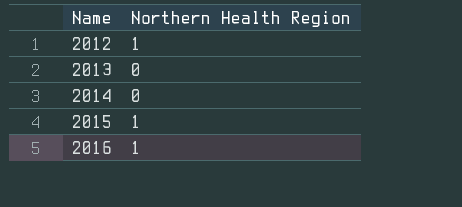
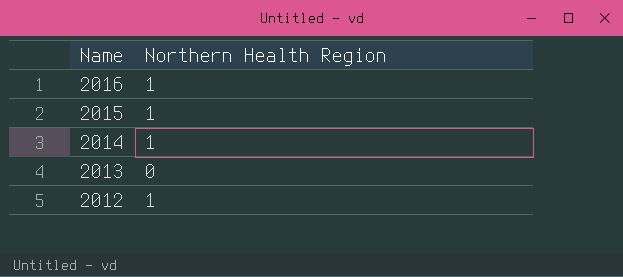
row order: Name ascending -> Name descending
2014 | Northern Health Region: 0 -> 1

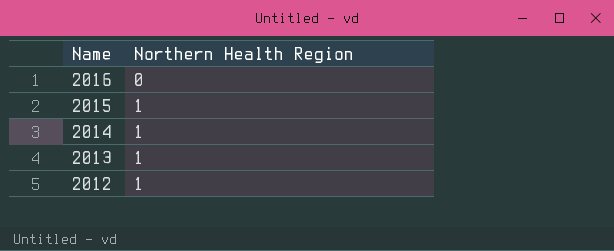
2016 | Northern Health Region: 1 -> 0
2013 | Northern Health Region: 0 -> 1

